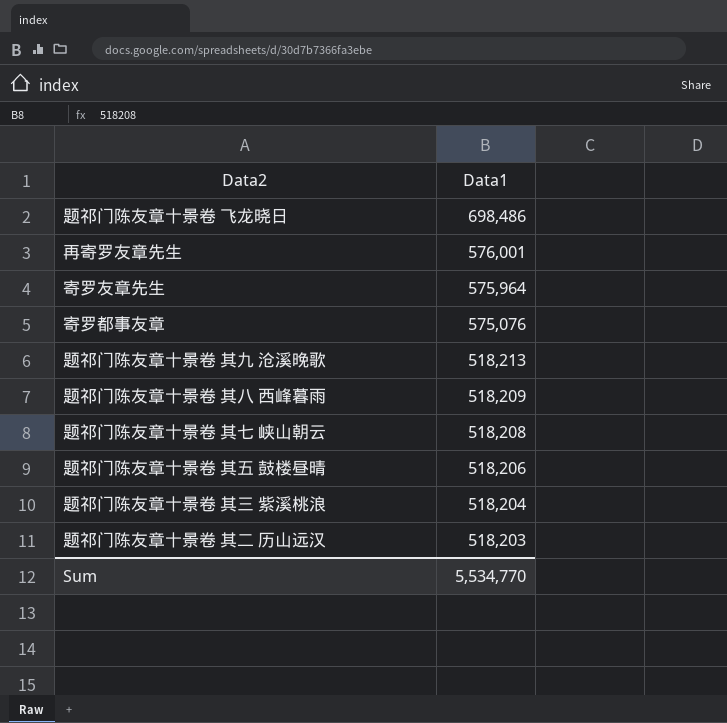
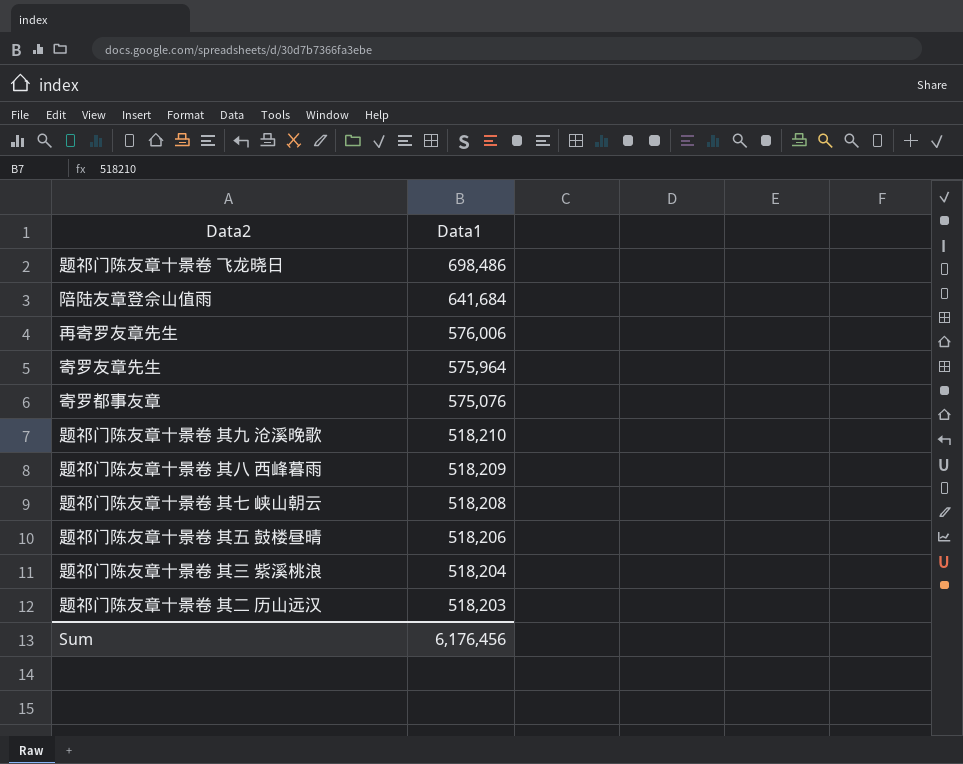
row 陪陆友章登佘山值雨: none -> 641,684
再寄罗友章先生 | Data1: 576,001 -> 576,006
题祁门陈友章十景卷 其九 沧溪晚歌 | Data1: 518,213 -> 518,210
Sum | Data1: 5,534,770 -> 6,176,456

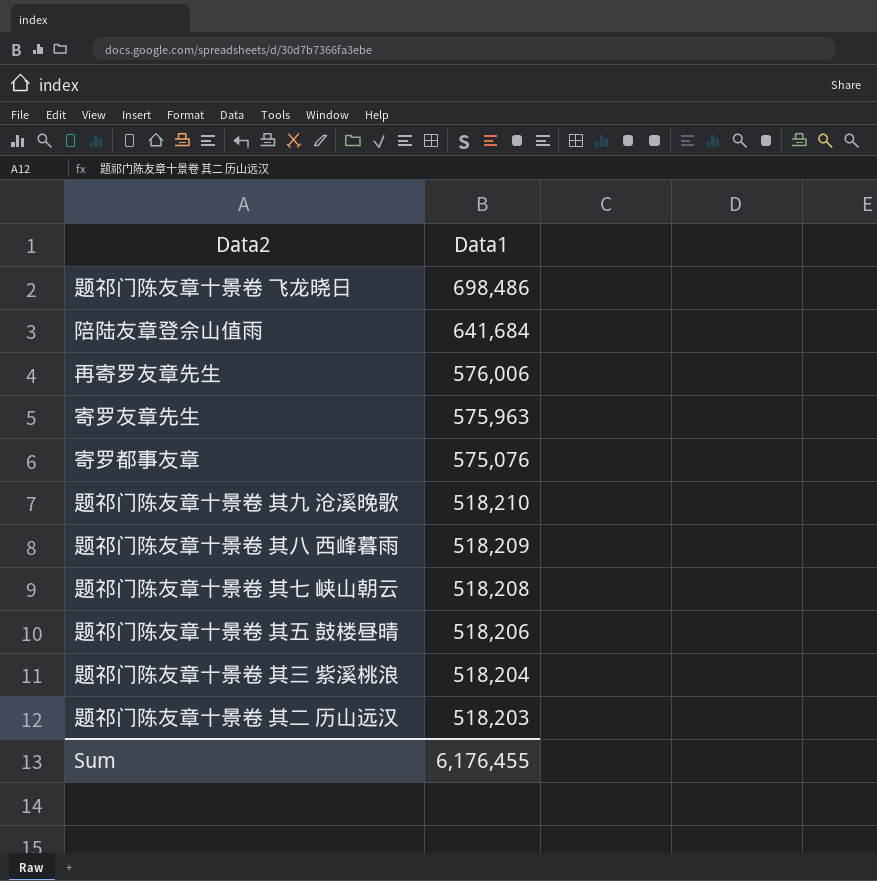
寄罗友章先生 | Data1: 575,964 -> 575,963
Sum | Data1: 6,176,456 -> 6,176,455

